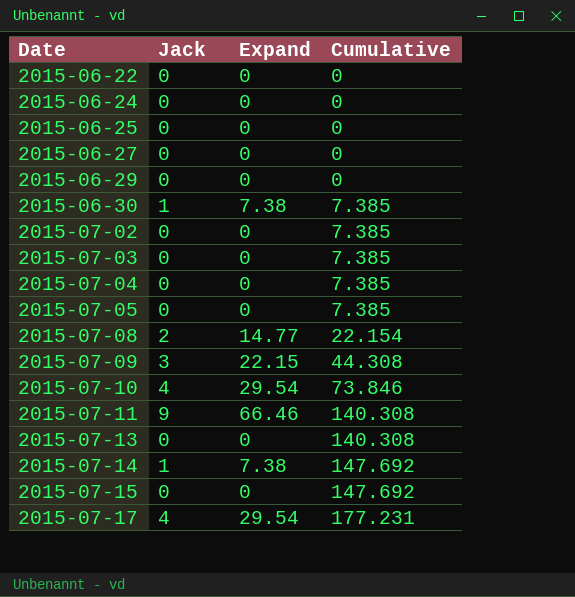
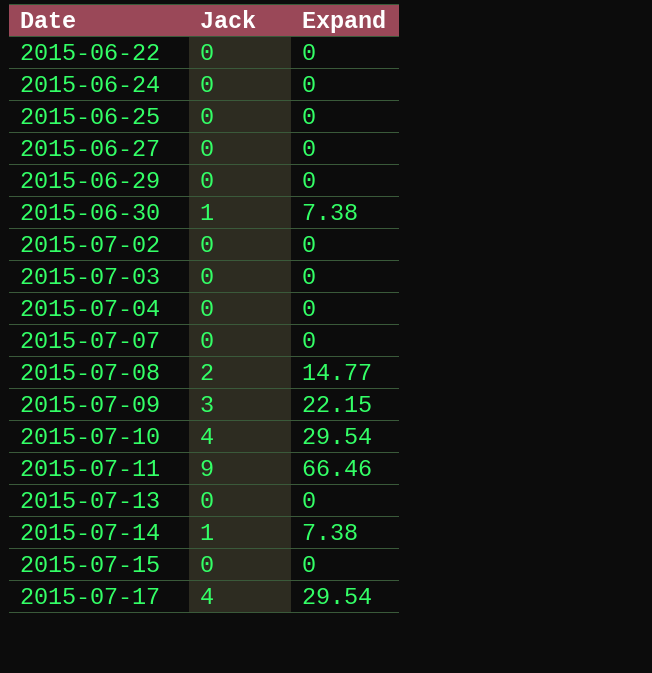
column Cumulative | position: 4 -> none
row 2015-07-05: 0 | 0 | 7.385 -> none
row 2015-07-07: none -> 0 | 0

